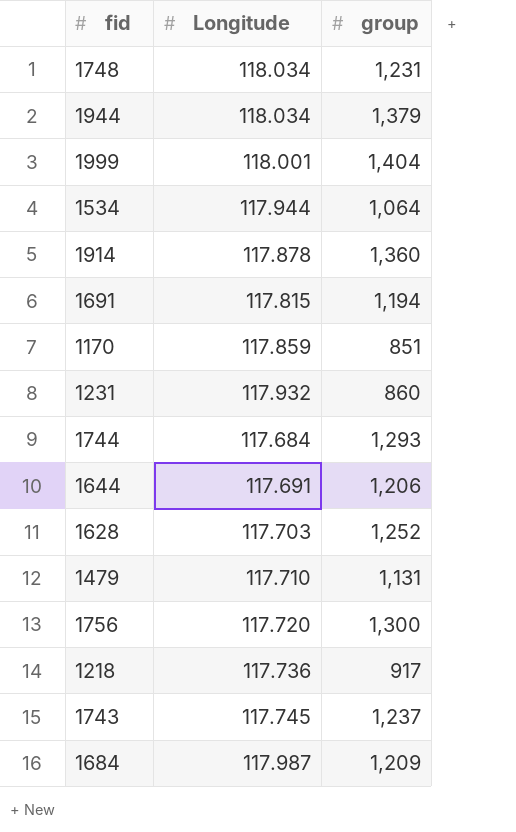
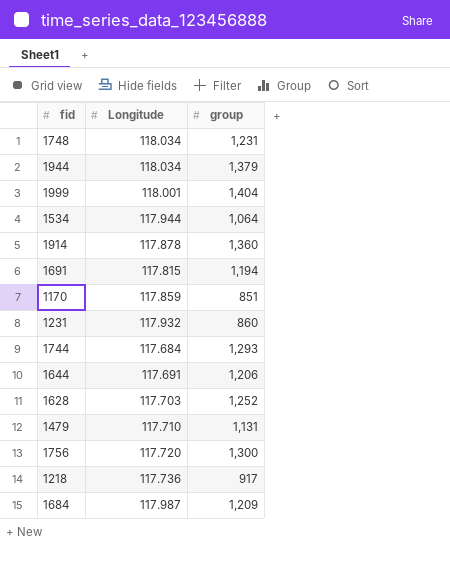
row 1743: 117.745 | 1,237 -> none

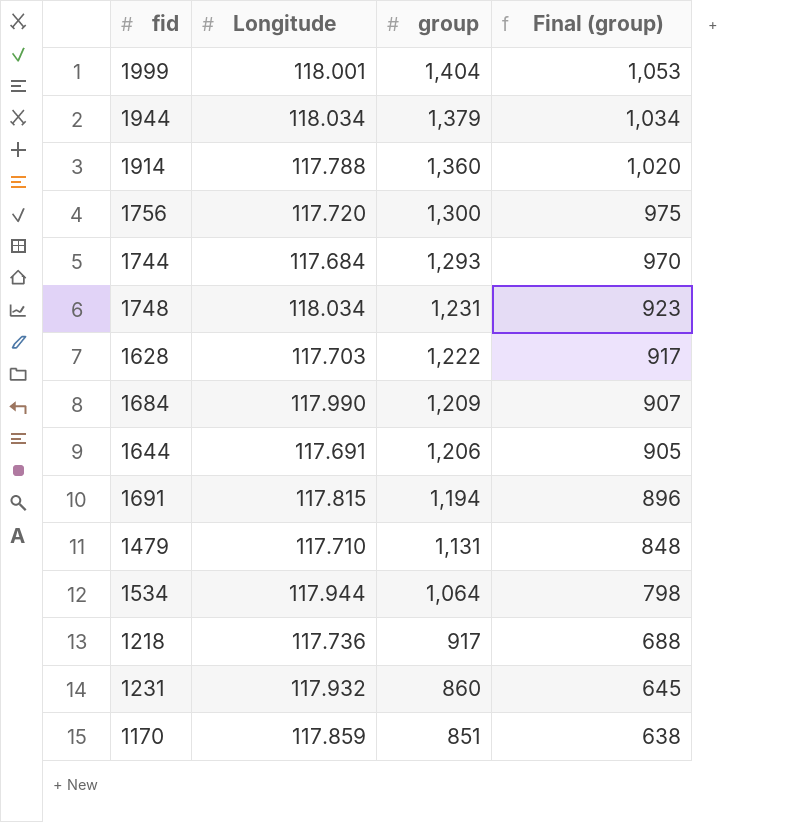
row order: none -> group descending
column Final (group) | formula: none -> [group] * 0.75
1914 | Longitude: 117.878 -> 117.788
1628 | group: 1,252 -> 1,222
1684 | Longitude: 117.987 -> 117.990

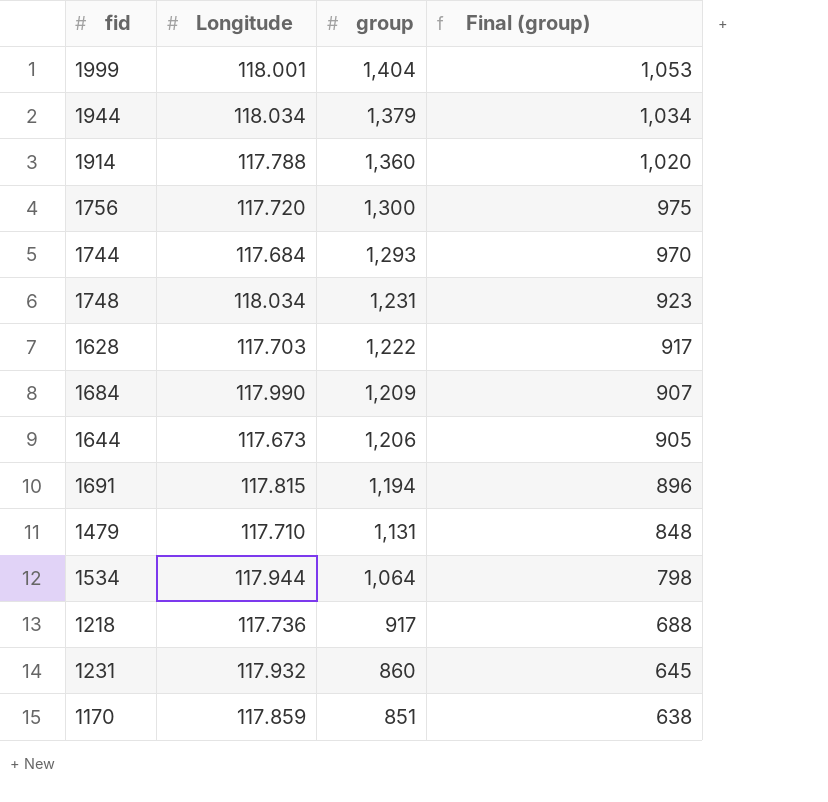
1644 | Longitude: 117.691 -> 117.673

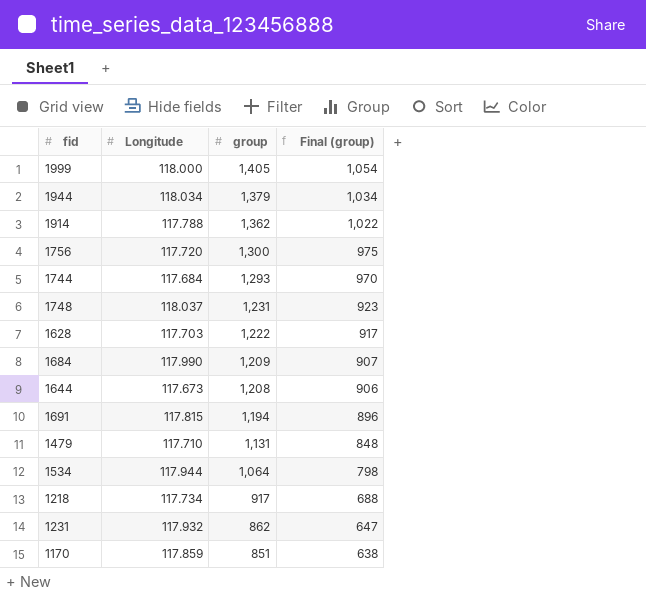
1999 | Longitude: 118.001 -> 118.000
1999 | group: 1,404 -> 1,405
1999 | Final (group): 1,053 -> 1,054
1914 | group: 1,360 -> 1,362
1914 | Final (group): 1,020 -> 1,022
1748 | Longitude: 118.034 -> 118.037
1644 | group: 1,206 -> 1,208
1644 | Final (group): 905 -> 906
1218 | Longitude: 117.736 -> 117.734
1231 | group: 860 -> 862
1231 | Final (group): 645 -> 647

